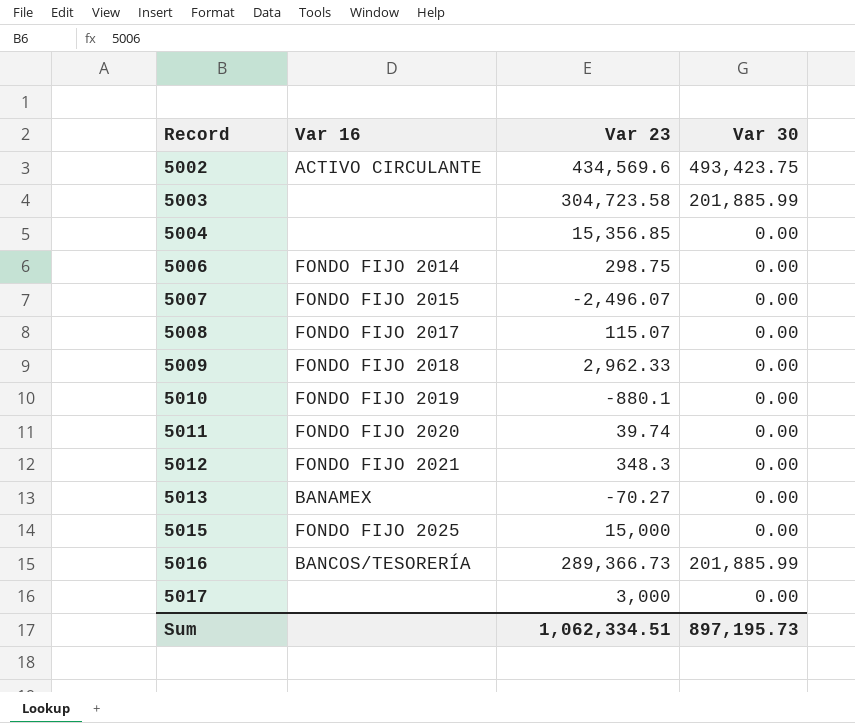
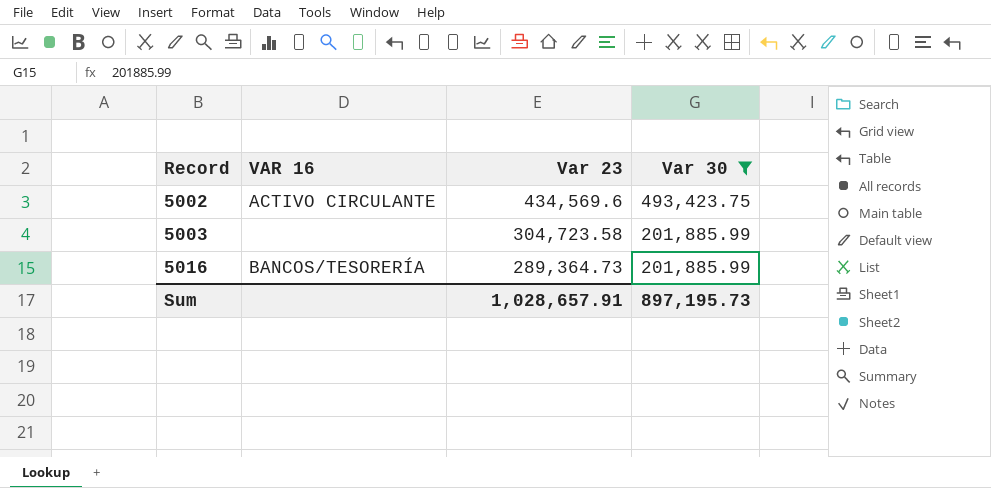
filter: none -> Var 30 != 0.00
column name: Var 16 -> VAR 16
5016 | Var 23: 289,366.73 -> 289,364.73
Sum | Var 23: 1,062,334.51 -> 1,028,657.91

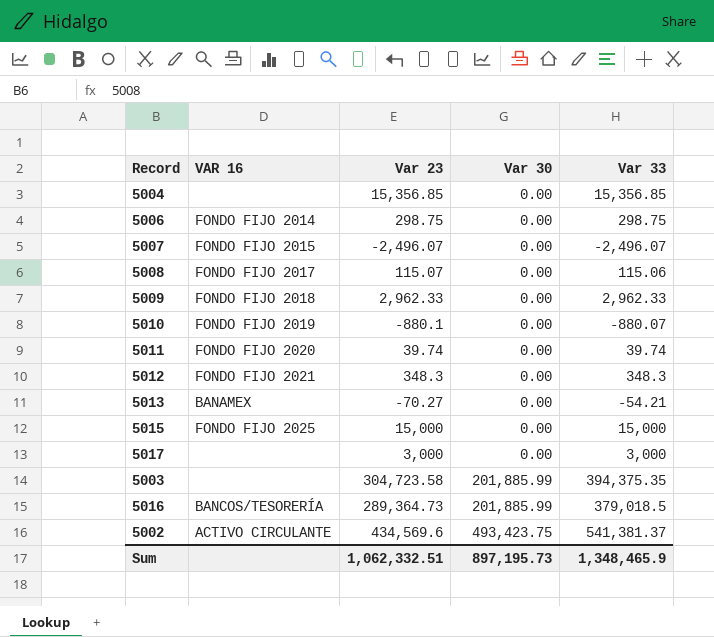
filter: Var 30 != 0.00 -> none
row order: Record ascending -> Var 30 ascending
column Var 33 | position: none -> 5
Sum | Var 23: 1,028,657.91 -> 1,062,332.51

